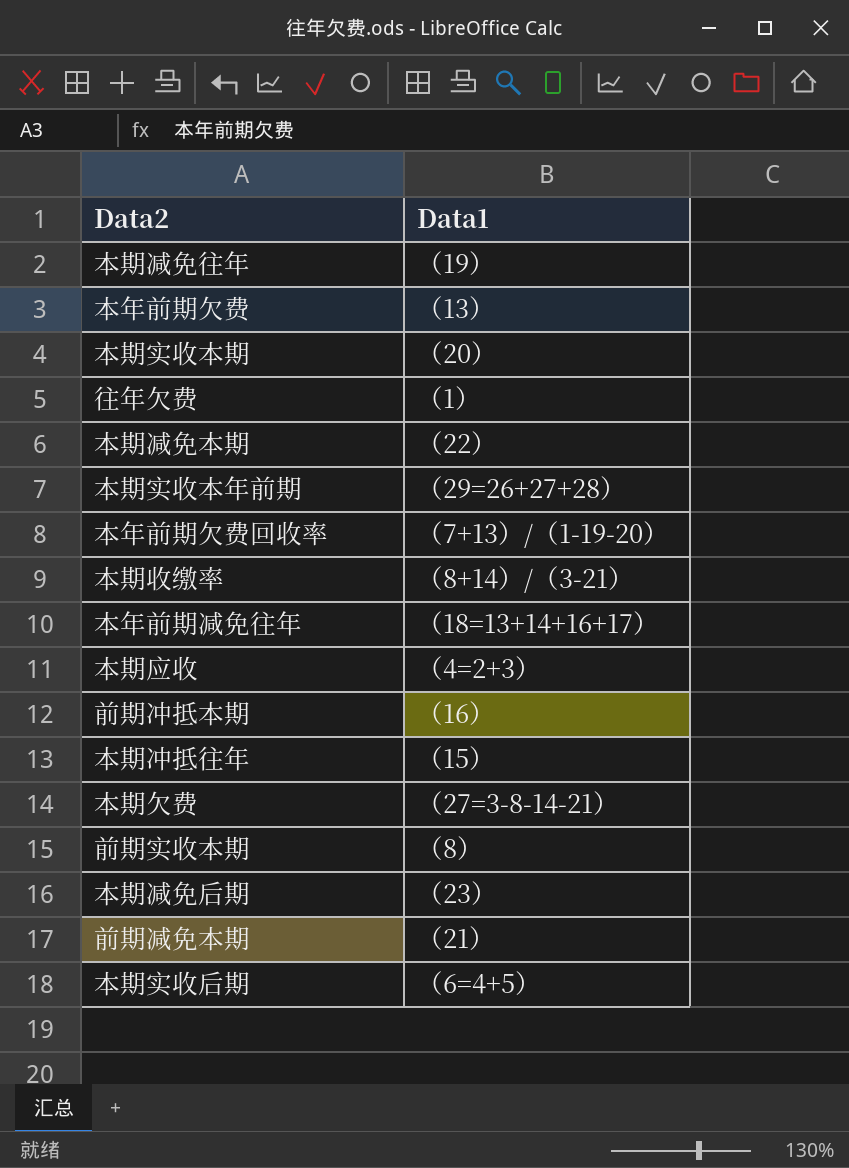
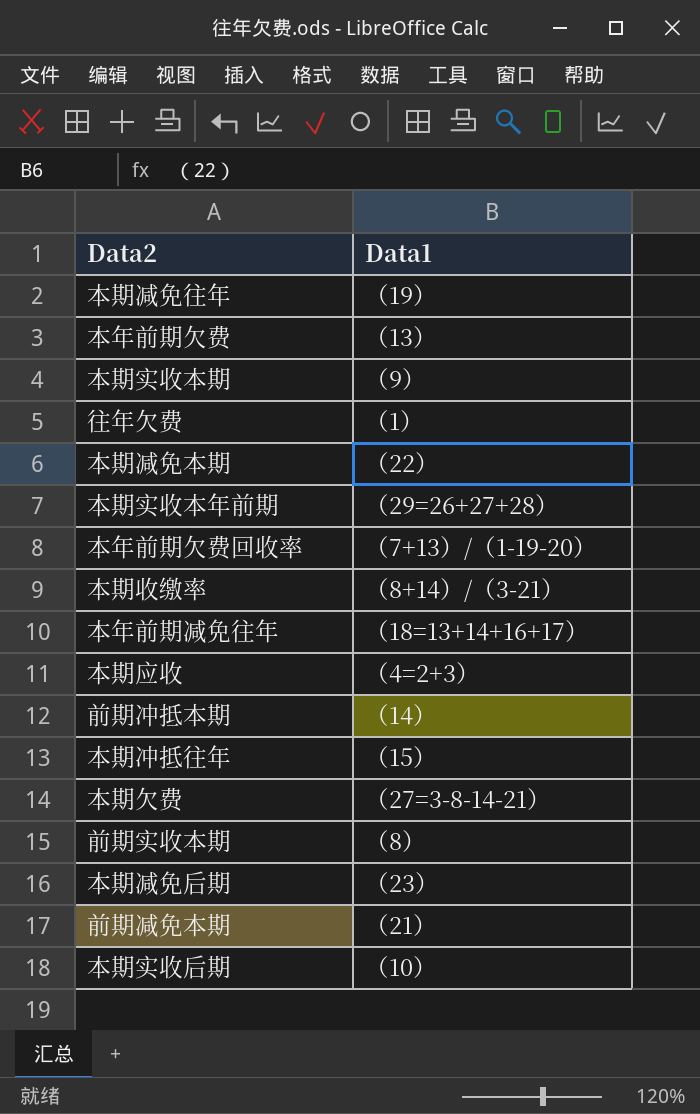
本期实收本期 | Data1: （20） -> （9）
前期冲抵本期 | Data1: （16） -> （14）
本期实收后期 | Data1: （6=4+5） -> （10）

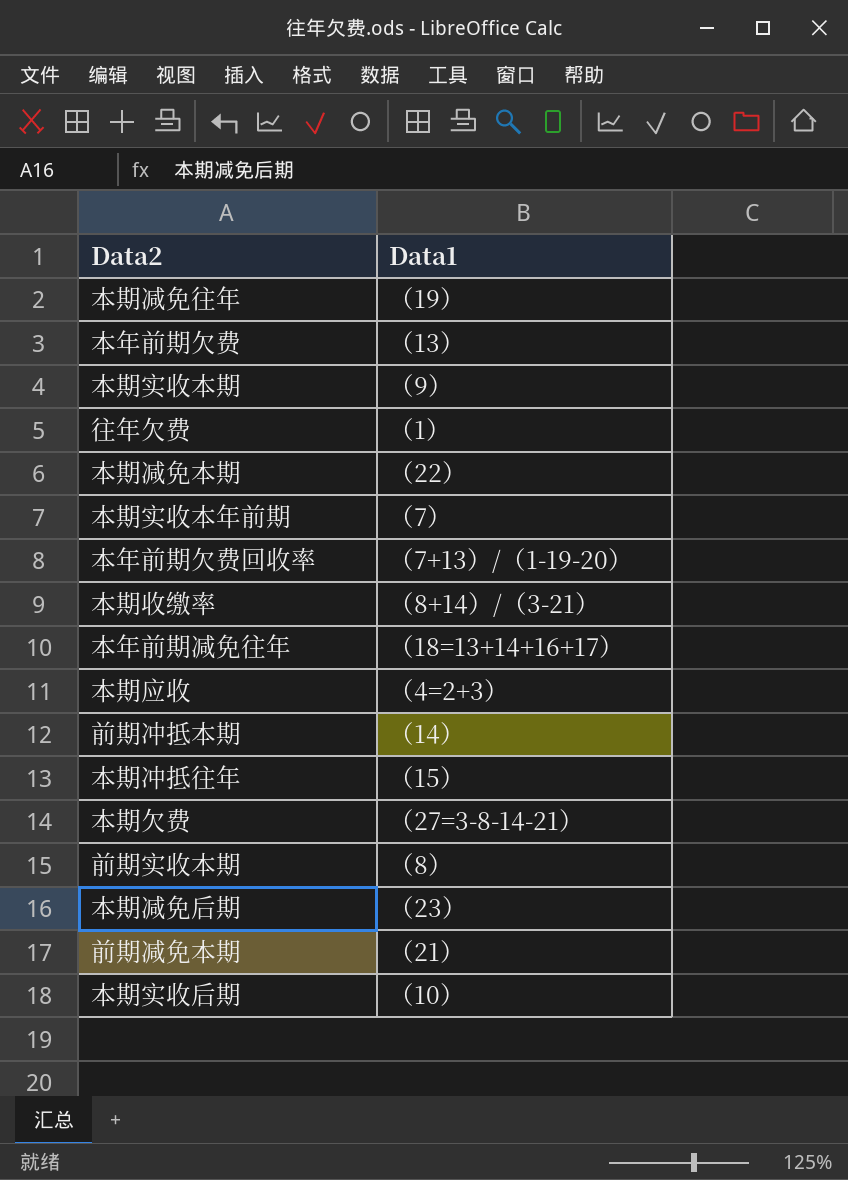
本期实收本年前期 | Data1: （29=26+27+28） -> （7）

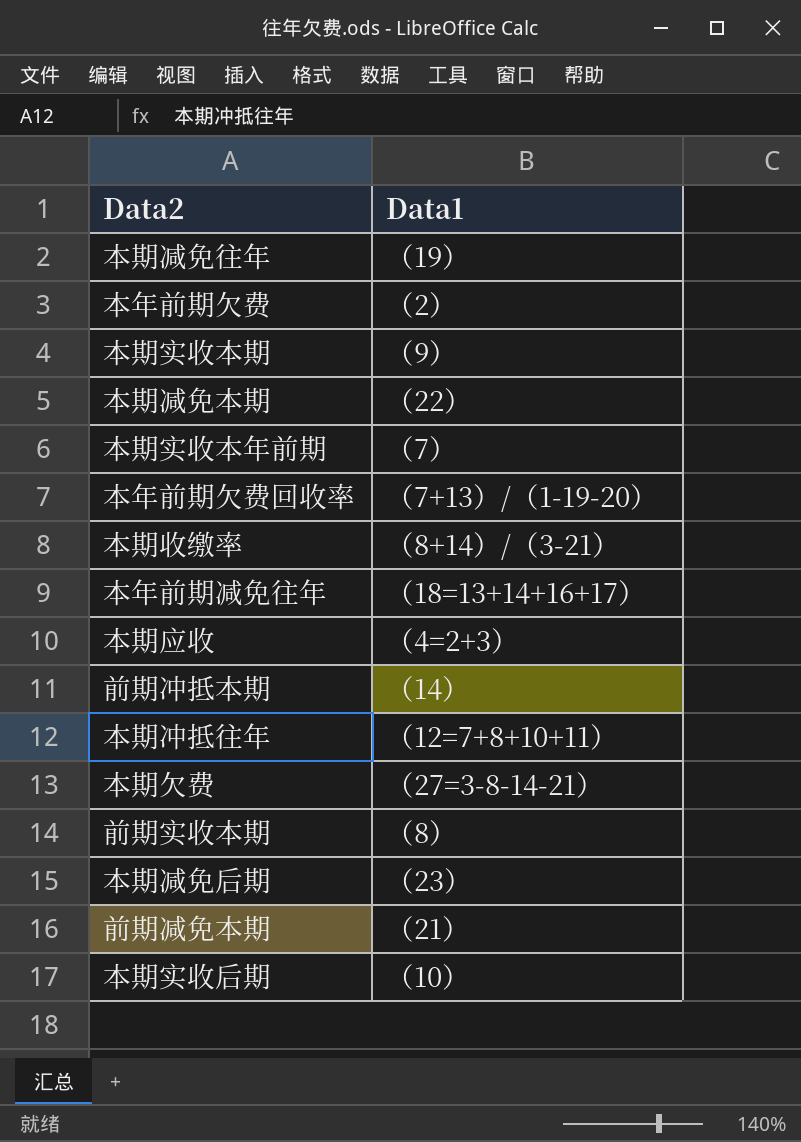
row 往年欠费: （1） -> none
本年前期欠费 | Data1: （13） -> （2）
本期冲抵往年 | Data1: （15） -> （12=7+8+10+11）

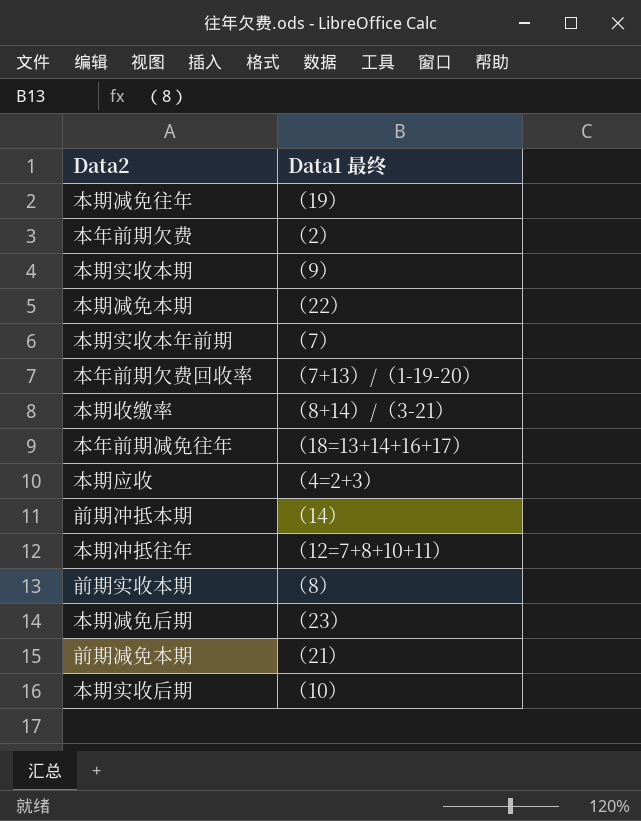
column name: Data1 -> Data1 最终
row 本期欠费: （27=3-8-14-21） -> none

